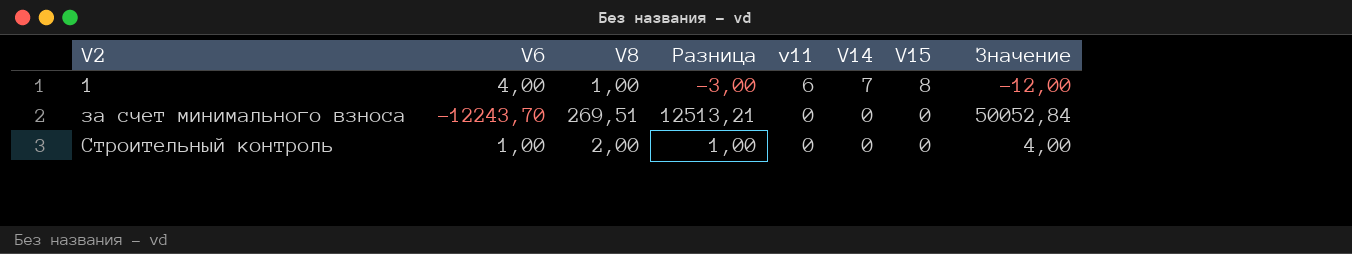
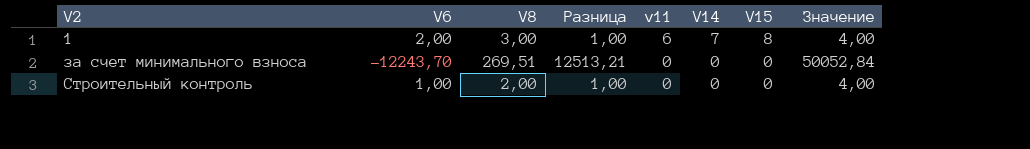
1 | V6: 4,00 -> 2,00
1 | V8: 1,00 -> 3,00
1 | Разница: -3,00 -> 1,00
1 | Значение: -12,00 -> 4,00

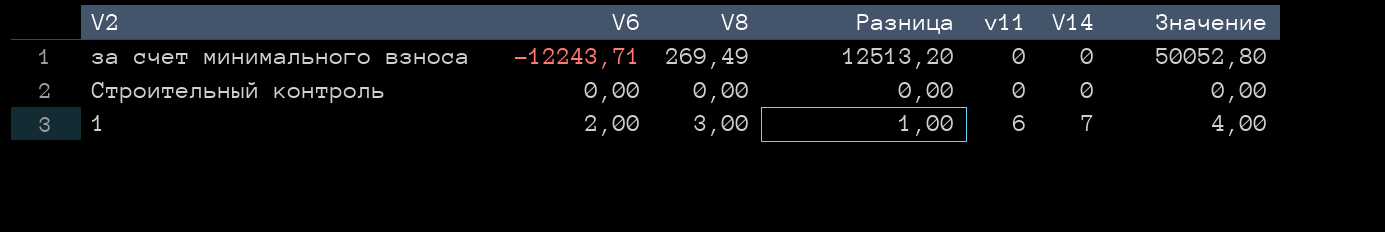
row order: V2 ascending -> V6 ascending
column V15 | position: 7 -> none
за счет минимального взноса | V6: -12243,70 -> -12243,71
за счет минимального взноса | V8: 269,51 -> 269,49
за счет минимального взноса | Разница: 12513,21 -> 12513,20
за счет минимального взноса | Значение: 50052,84 -> 50052,80
Строительный контроль | V6: 1,00 -> 0,00
Строительный контроль | V8: 2,00 -> 0,00
Строительный контроль | Разница: 1,00 -> 0,00
Строительный контроль | Значение: 4,00 -> 0,00

